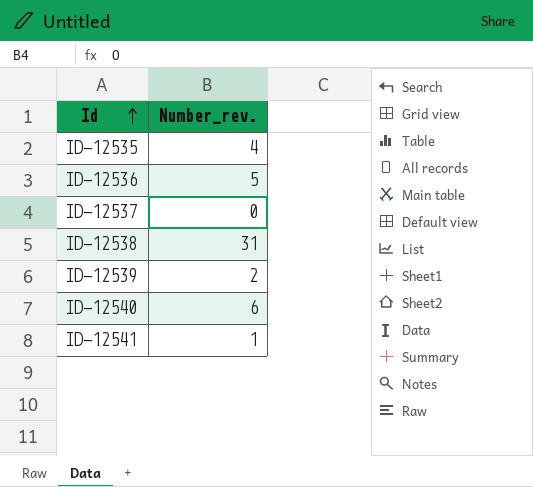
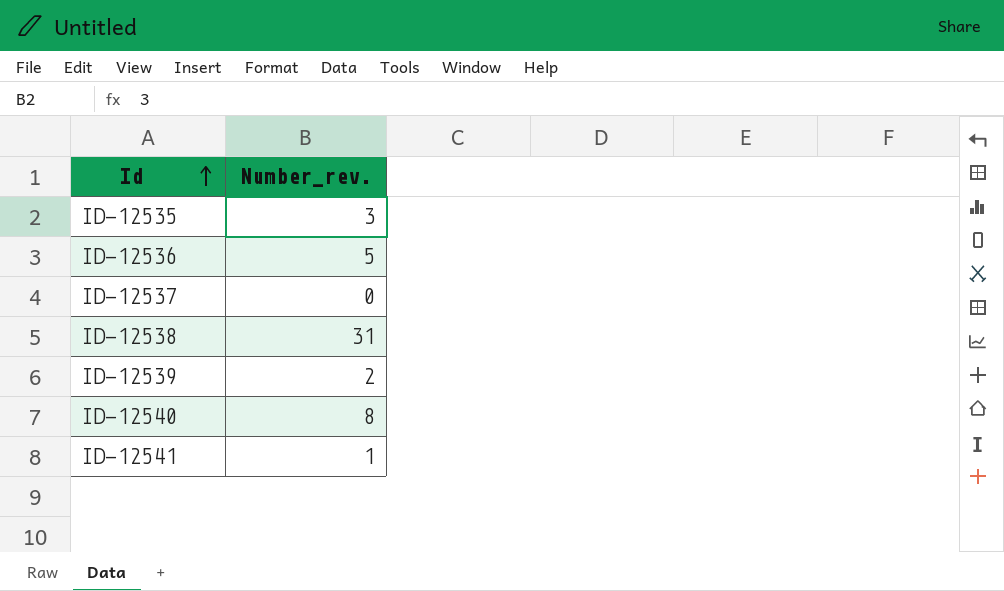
ID-12535 | Number_rev.: 4 -> 3
ID-12540 | Number_rev.: 6 -> 8

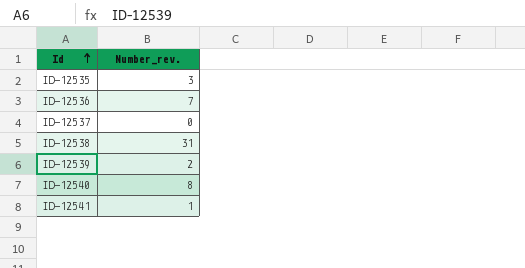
ID-12536 | Number_rev.: 5 -> 7

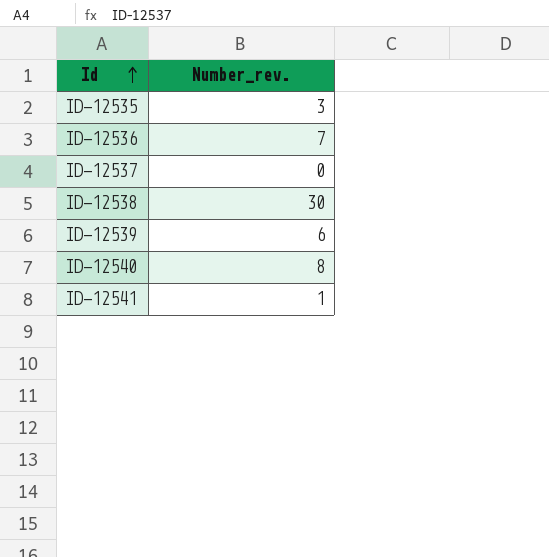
ID-12538 | Number_rev.: 31 -> 30
ID-12539 | Number_rev.: 2 -> 6

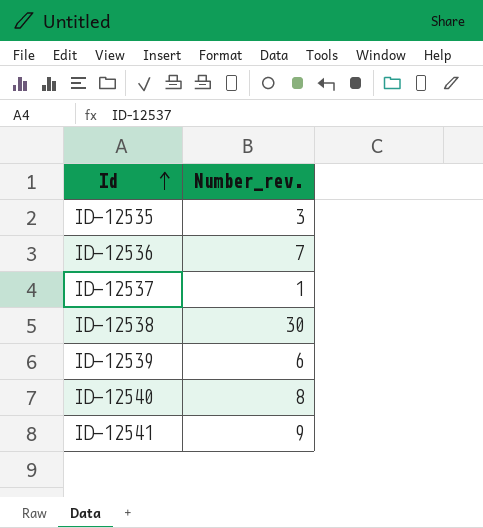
ID-12537 | Number_rev.: 0 -> 1
ID-12541 | Number_rev.: 1 -> 9

